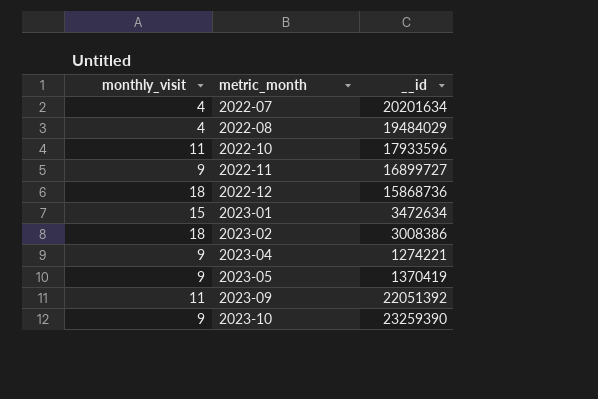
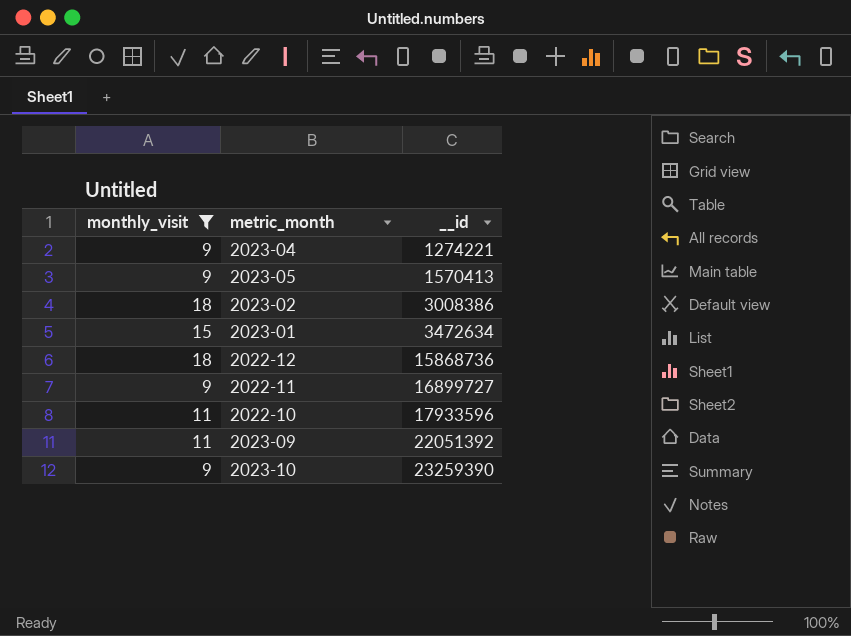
filter: none -> monthly_visit != 4
row order: metric_month ascending -> __id ascending
2023-05 | __id: 1370419 -> 1570413

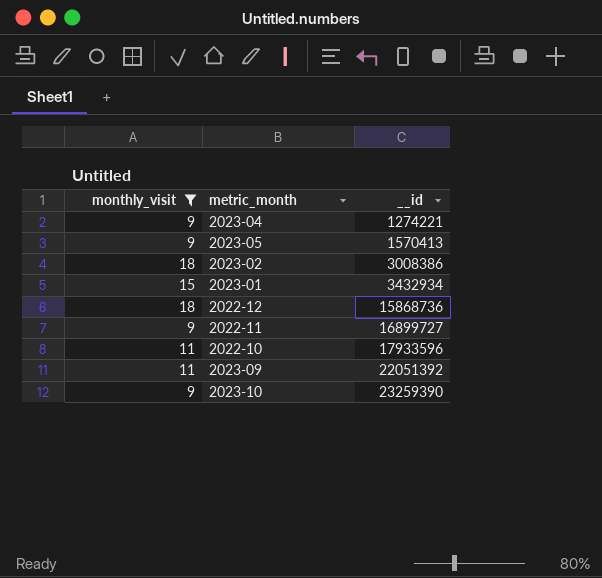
2023-01 | __id: 3472634 -> 3432934

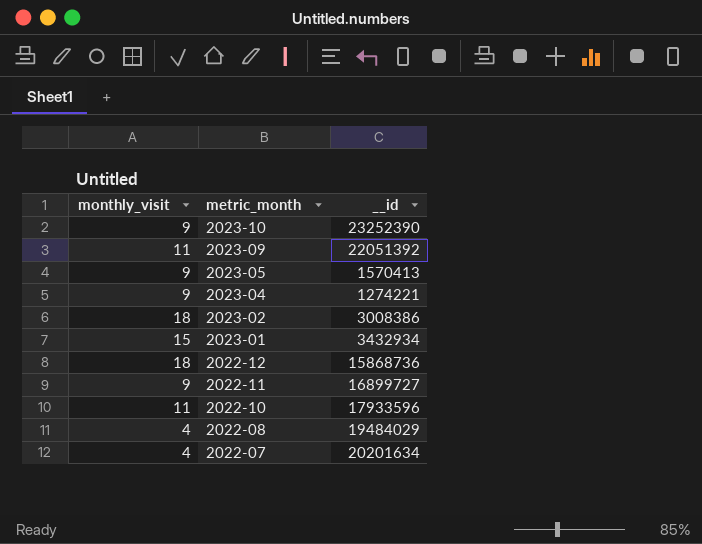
filter: monthly_visit != 4 -> none
row order: __id ascending -> metric_month descending
2023-10 | __id: 23259390 -> 23252390

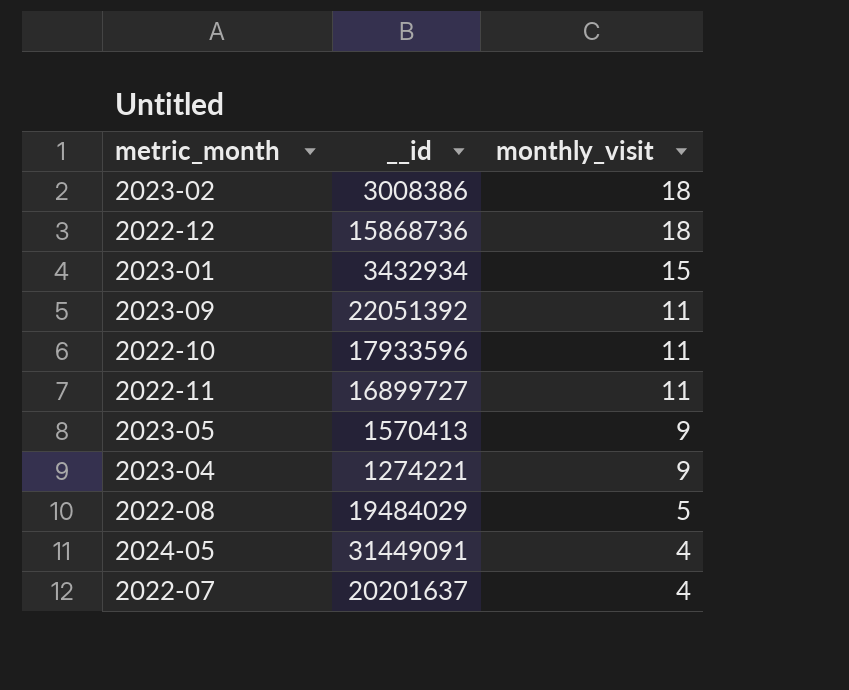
row order: metric_month descending -> monthly_visit descending
column monthly_visit | position: 1 -> 3
row 2023-10: 9 | 23252390 -> none
2022-11 | monthly_visit: 9 -> 11
2022-08 | monthly_visit: 4 -> 5
row 2024-05: none -> 31449091 | 4
2022-07 | __id: 20201634 -> 20201637

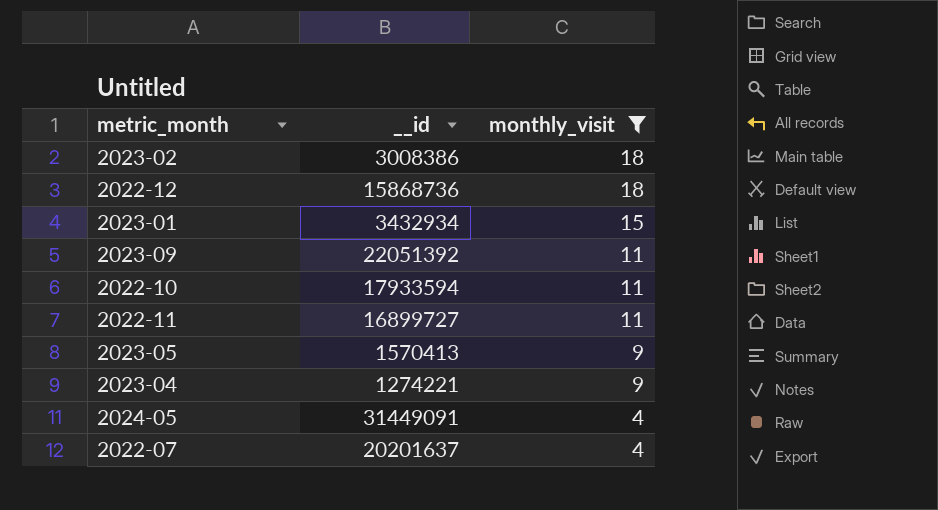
filter: none -> monthly_visit != 5
2022-10 | __id: 17933596 -> 17933594

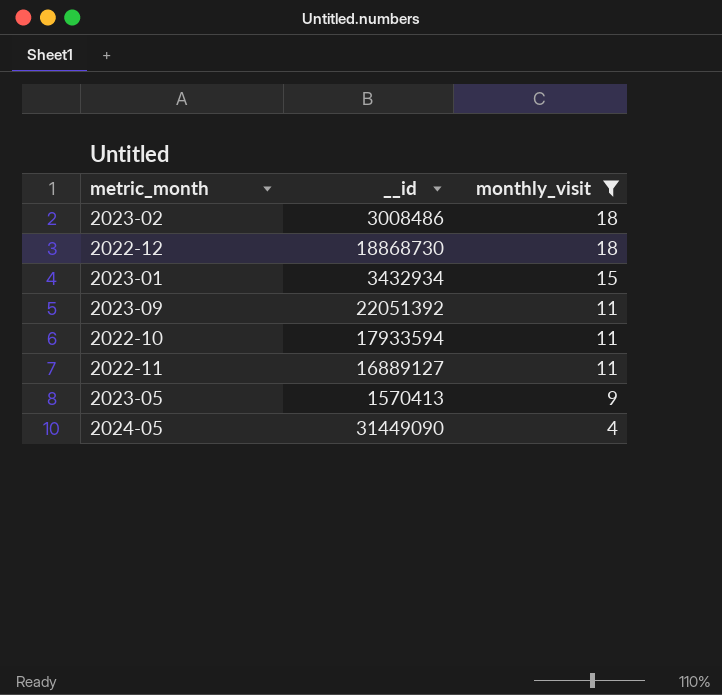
row 2023-04: 1274221 | 9 -> none
row 2022-07: 20201637 | 4 -> none
2023-02 | __id: 3008386 -> 3008486
2022-12 | __id: 15868736 -> 18868730
2022-11 | __id: 16899727 -> 16889127
2024-05 | __id: 31449091 -> 31449090

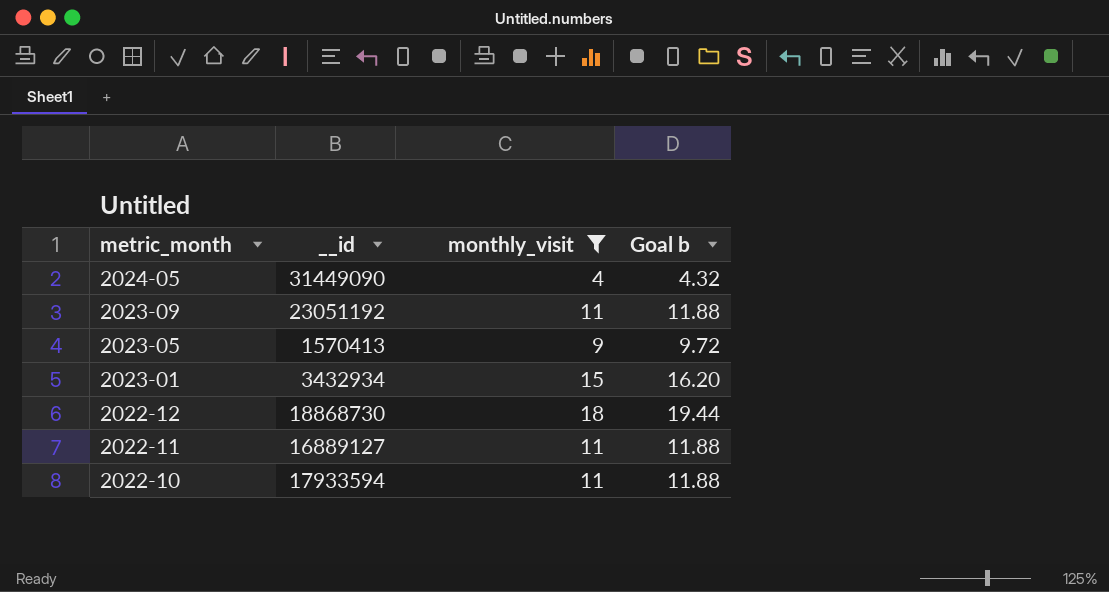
row order: monthly_visit descending -> metric_month descending
column Goal b | formula: none -> [monthly_visit] * 1.08
row 2023-02: 3008486 | 18 -> none
2023-09 | __id: 22051392 -> 23051192

